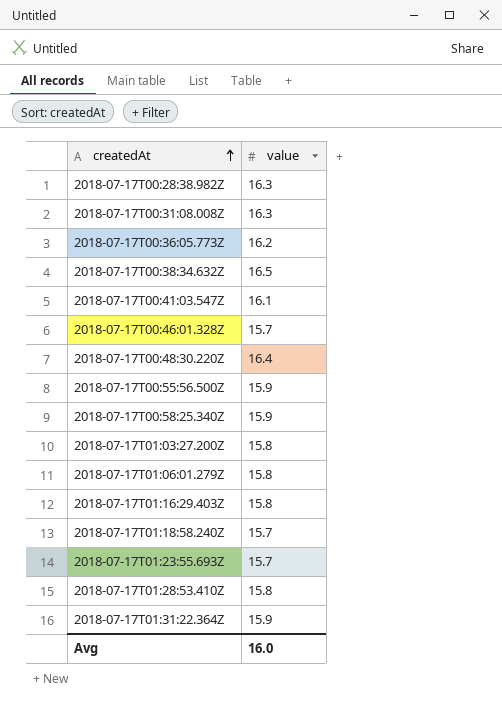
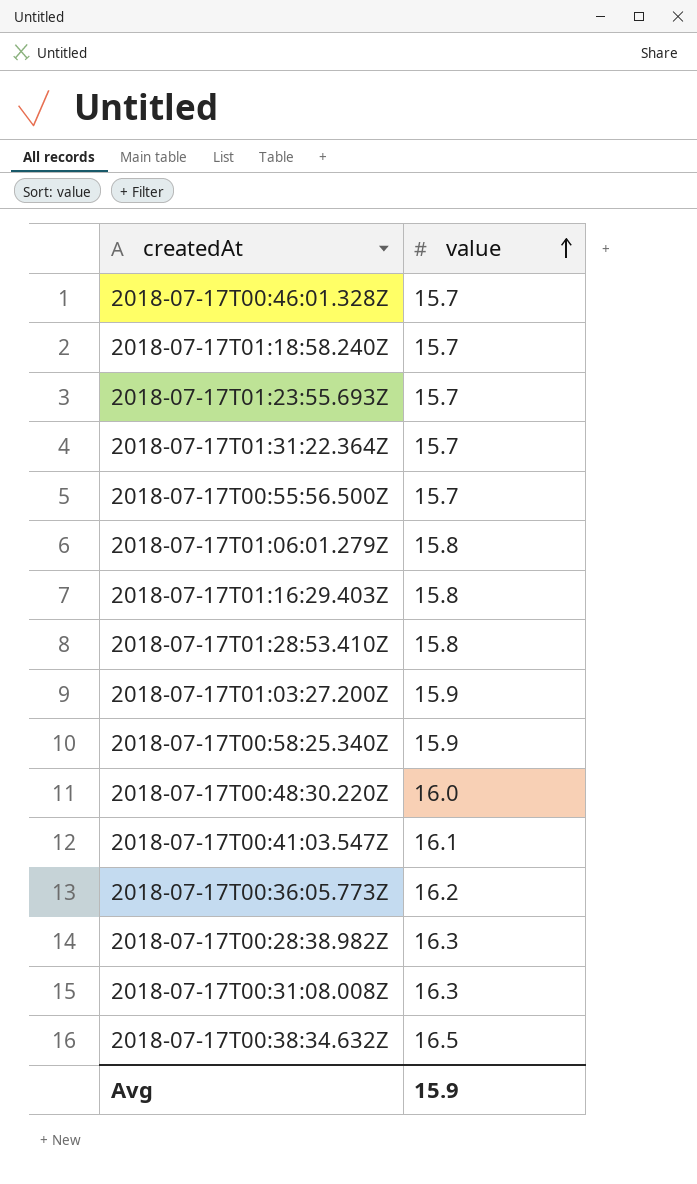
row order: createdAt ascending -> value ascending
2018-07-17T01:31:22.364Z | value: 15.9 -> 15.7
2018-07-17T00:55:56.500Z | value: 15.9 -> 15.7
2018-07-17T01:03:27.200Z | value: 15.8 -> 15.9
2018-07-17T00:48:30.220Z | value: 16.4 -> 16.0
Avg | value: 16.0 -> 15.9

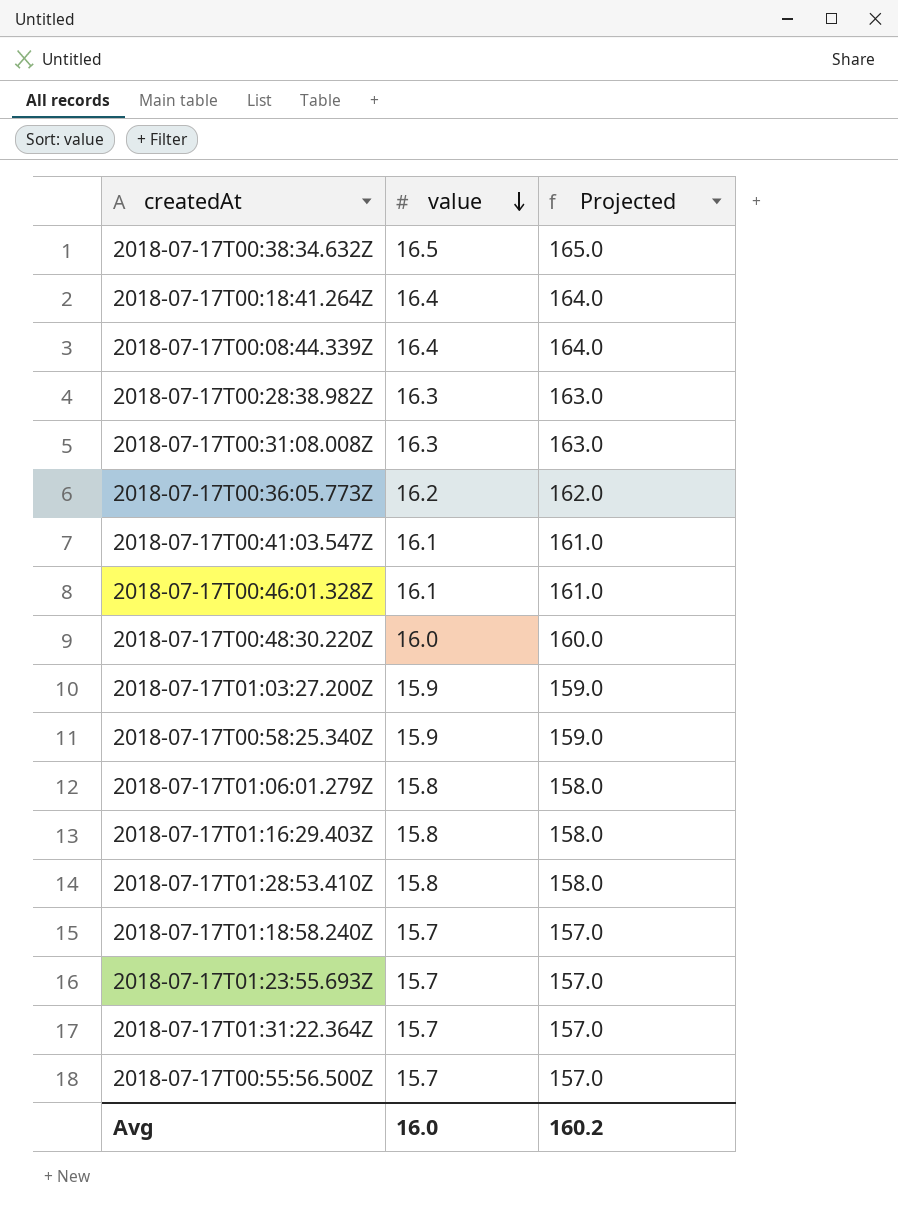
row order: value ascending -> value descending
column Projected | formula: none -> [value] * 10
row 2018-07-17T00:18:41.264Z: none -> 16.4 | 164.0
row 2018-07-17T00:08:44.339Z: none -> 16.4 | 164.0
2018-07-17T00:46:01.328Z | value: 15.7 -> 16.1
Avg | value: 15.9 -> 16.0

